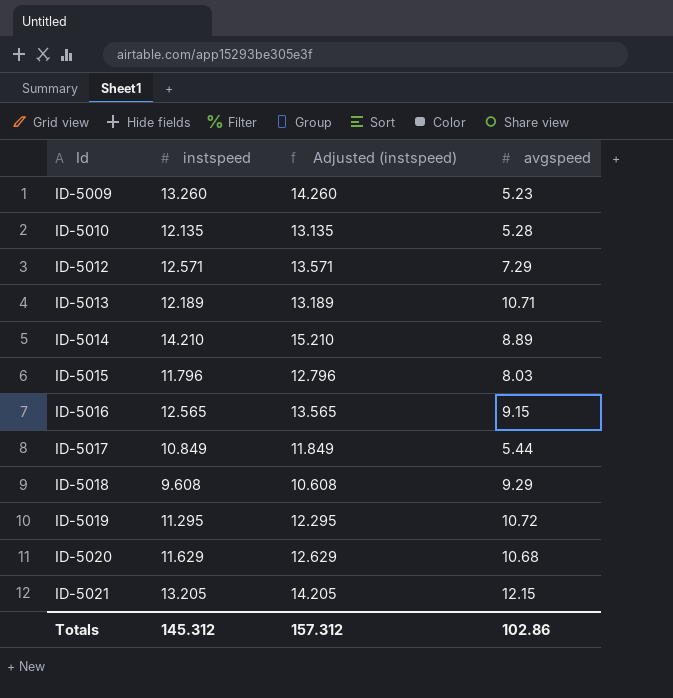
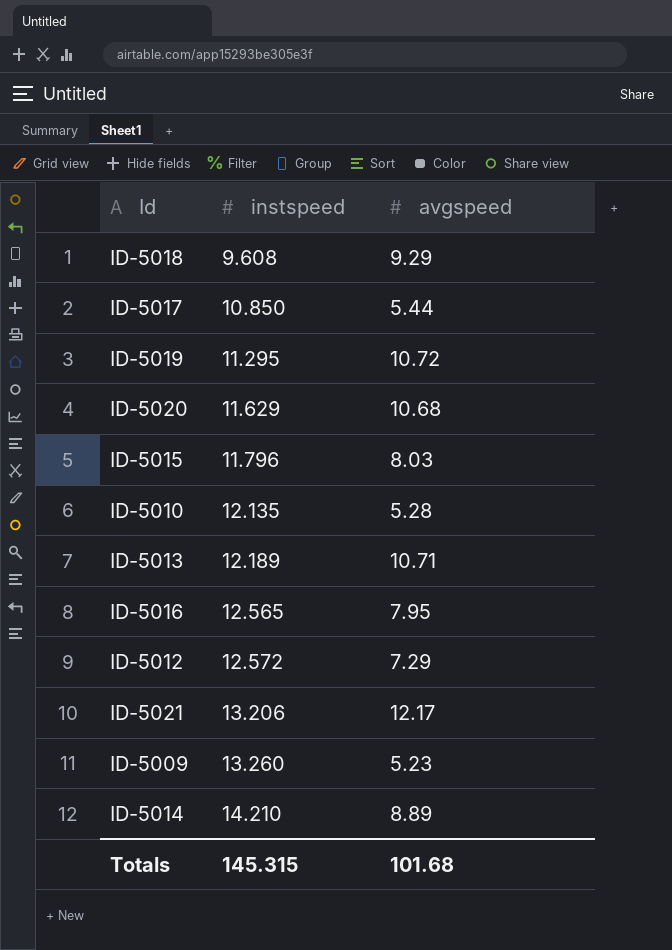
row order: Id ascending -> instspeed ascending
column Adjusted (instspeed) | formula: [instspeed] + 1 -> none
ID-5017 | instspeed: 10.849 -> 10.850
ID-5016 | avgspeed: 9.15 -> 7.95
ID-5012 | instspeed: 12.571 -> 12.572
ID-5021 | instspeed: 13.205 -> 13.206
ID-5021 | avgspeed: 12.15 -> 12.17
Totals | instspeed: 145.312 -> 145.315
Totals | avgspeed: 102.86 -> 101.68

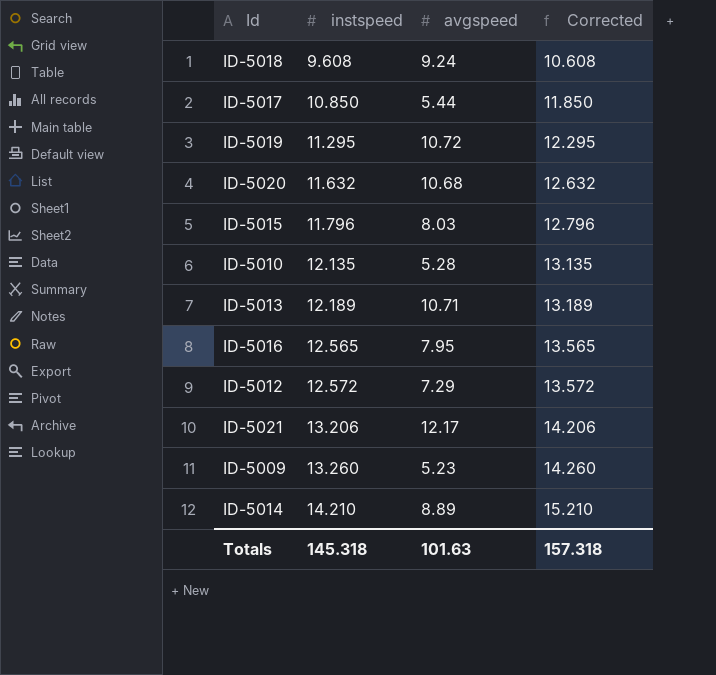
column Corrected | formula: none -> [instspeed] + 1
ID-5018 | avgspeed: 9.29 -> 9.24
ID-5020 | instspeed: 11.629 -> 11.632
Totals | instspeed: 145.315 -> 145.318
Totals | avgspeed: 101.68 -> 101.63

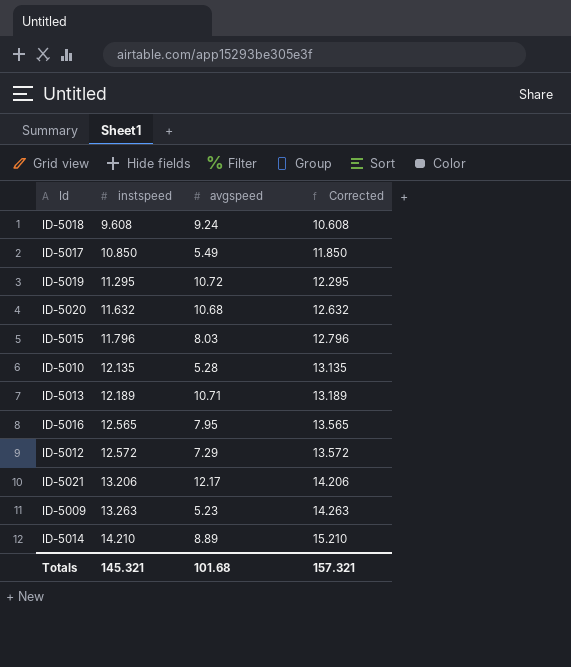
ID-5017 | avgspeed: 5.44 -> 5.49
ID-5009 | instspeed: 13.260 -> 13.263
ID-5009 | Corrected: 14.260 -> 14.263
Totals | instspeed: 145.318 -> 145.321
Totals | avgspeed: 101.63 -> 101.68
Totals | Corrected: 157.318 -> 157.321

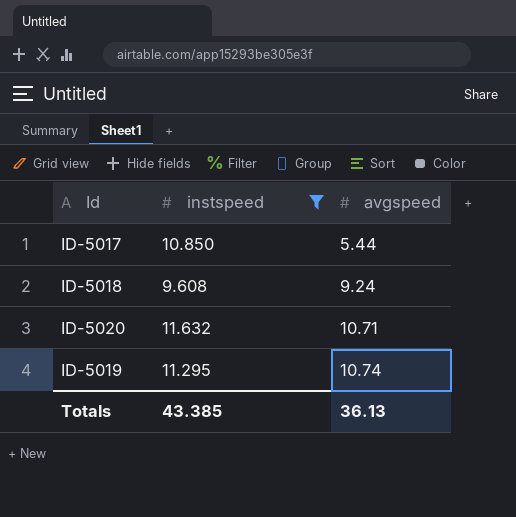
filter: none -> instspeed <= 11.632
row order: instspeed ascending -> avgspeed ascending
column Corrected | formula: [instspeed] + 1 -> none
ID-5017 | avgspeed: 5.49 -> 5.44
ID-5020 | avgspeed: 10.68 -> 10.71
ID-5019 | avgspeed: 10.72 -> 10.74
Totals | instspeed: 145.321 -> 43.385
Totals | avgspeed: 101.68 -> 36.13

